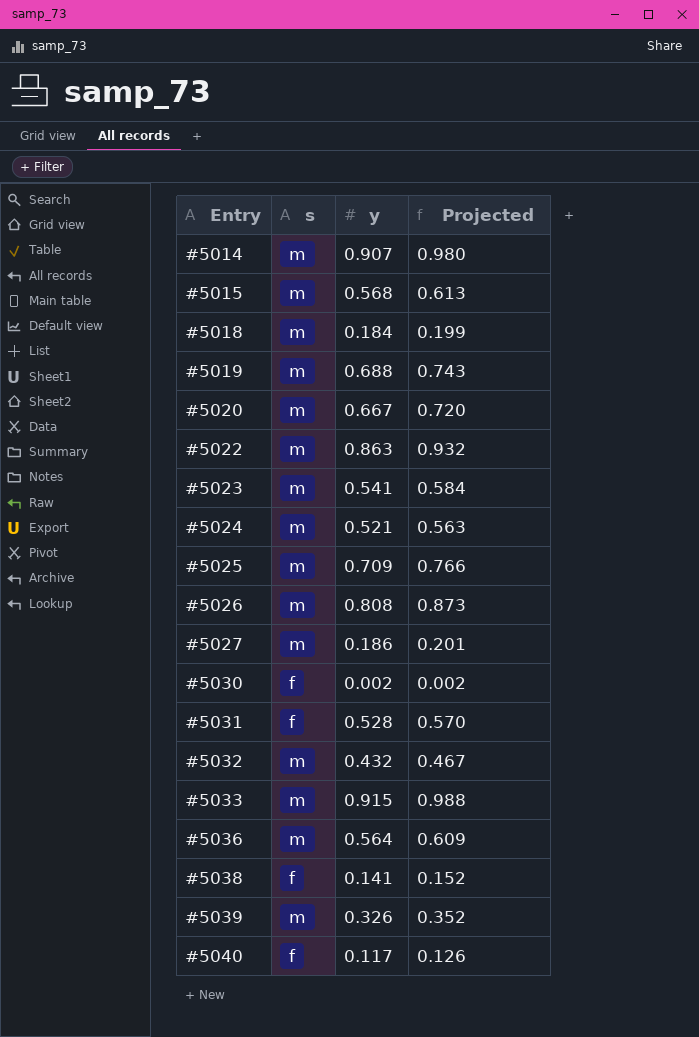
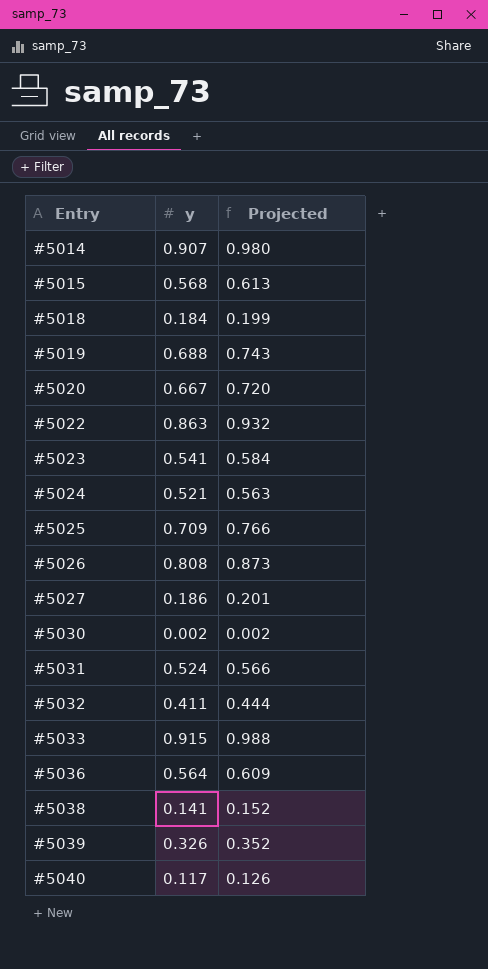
column s | position: 2 -> none
#5031 | y: 0.528 -> 0.524
#5031 | Projected: 0.570 -> 0.566
#5032 | y: 0.432 -> 0.411
#5032 | Projected: 0.467 -> 0.444

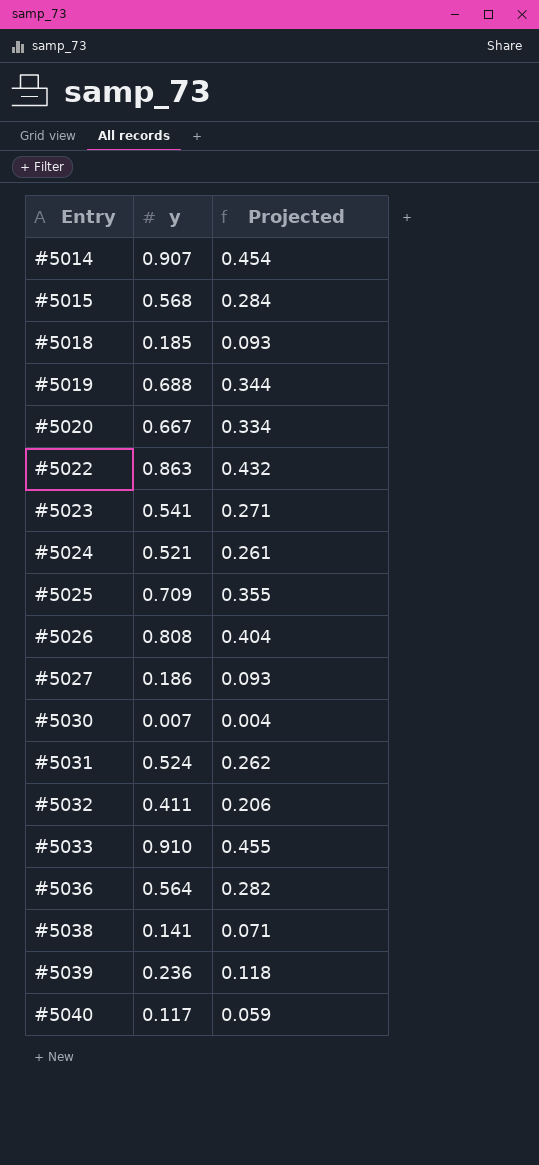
column Projected | formula: [y] * 1.08 -> [y] * 0.5
#5018 | y: 0.184 -> 0.185
#5030 | y: 0.002 -> 0.007
#5033 | y: 0.915 -> 0.910
#5039 | y: 0.326 -> 0.236

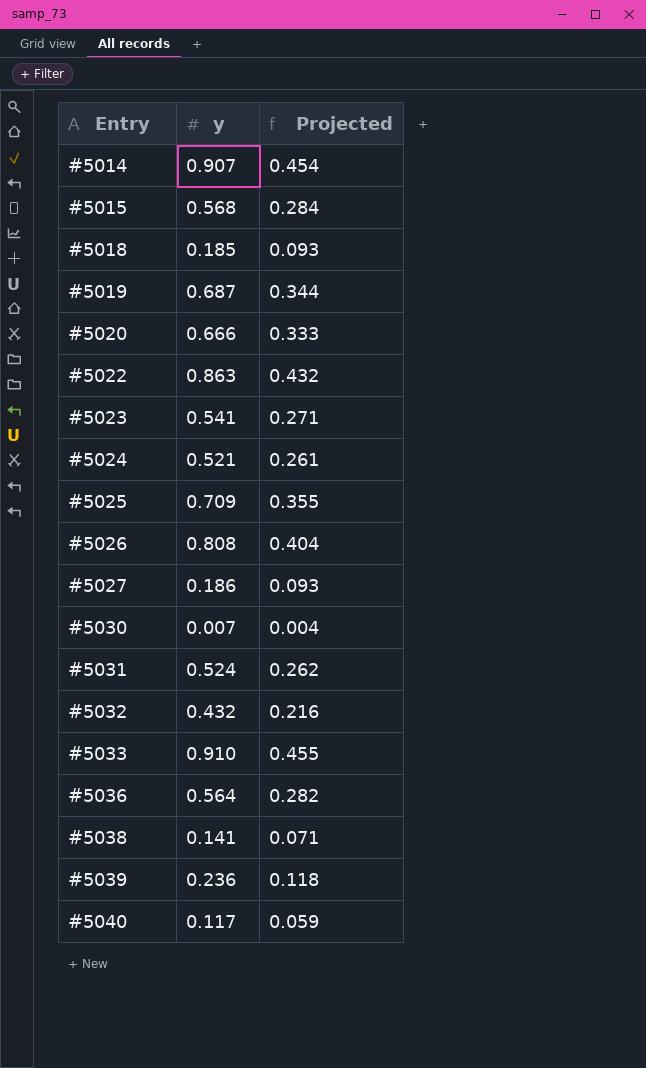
#5019 | y: 0.688 -> 0.687
#5020 | y: 0.667 -> 0.666
#5020 | Projected: 0.334 -> 0.333
#5032 | y: 0.411 -> 0.432
#5032 | Projected: 0.206 -> 0.216

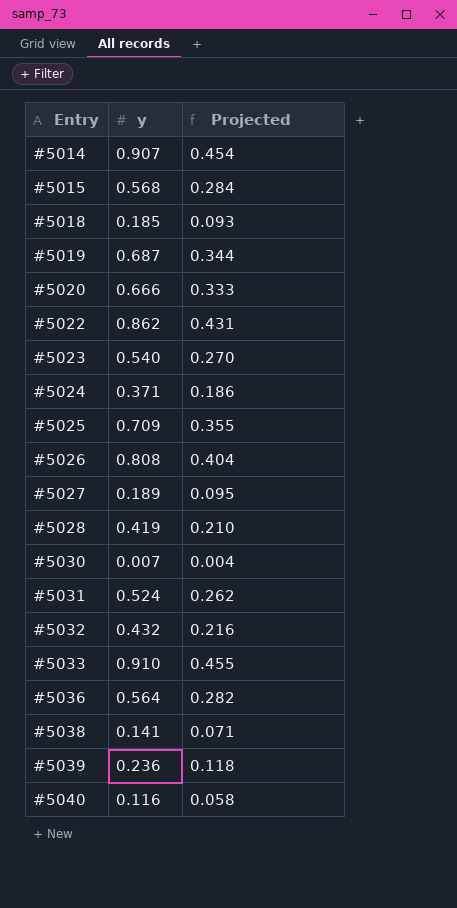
#5022 | y: 0.863 -> 0.862
#5022 | Projected: 0.432 -> 0.431
#5023 | y: 0.541 -> 0.540
#5023 | Projected: 0.271 -> 0.270
#5024 | y: 0.521 -> 0.371
#5024 | Projected: 0.261 -> 0.186
#5027 | y: 0.186 -> 0.189
#5027 | Projected: 0.093 -> 0.095
row #5028: none -> 0.419 | 0.210
#5040 | y: 0.117 -> 0.116
#5040 | Projected: 0.059 -> 0.058

